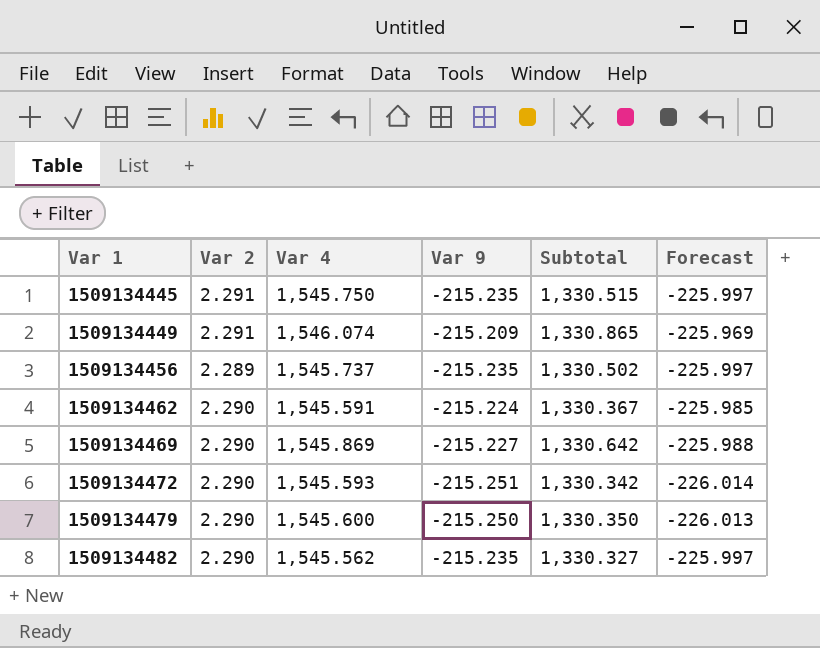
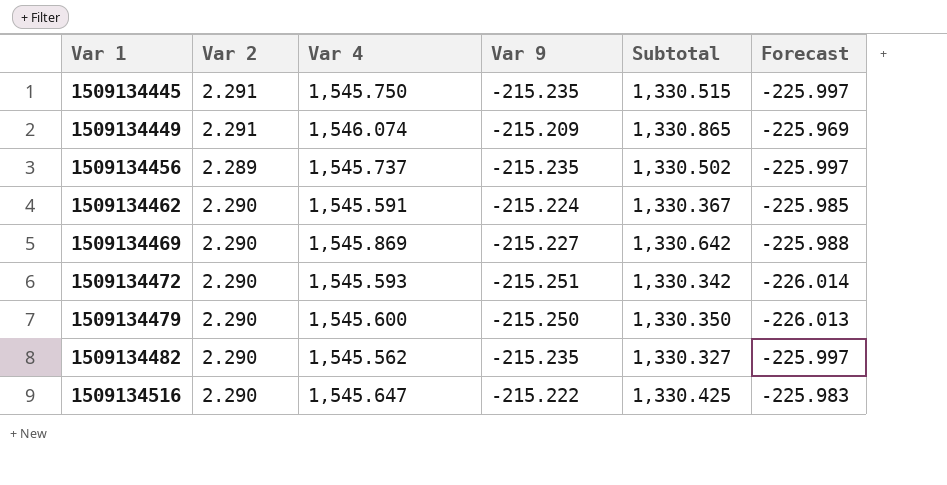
row 1509134516: none -> 2.290 | 1,545.647 | -215.222 | 1,330.425 | -225.983

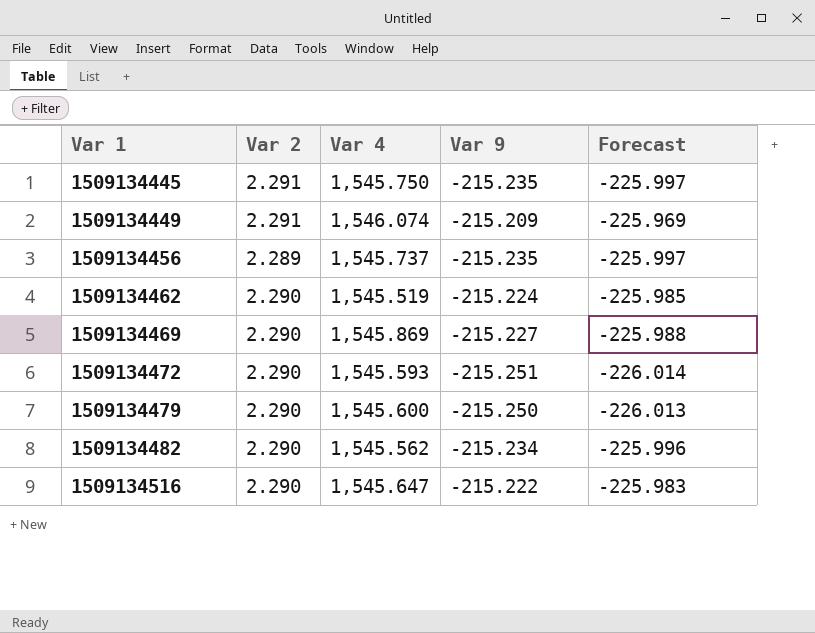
column Subtotal | formula: [Var 4] + [Var 9] -> none
1509134462 | Var 4: 1,545.591 -> 1,545.519
1509134482 | Var 9: -215.235 -> -215.234
1509134482 | Forecast: -225.997 -> -225.996

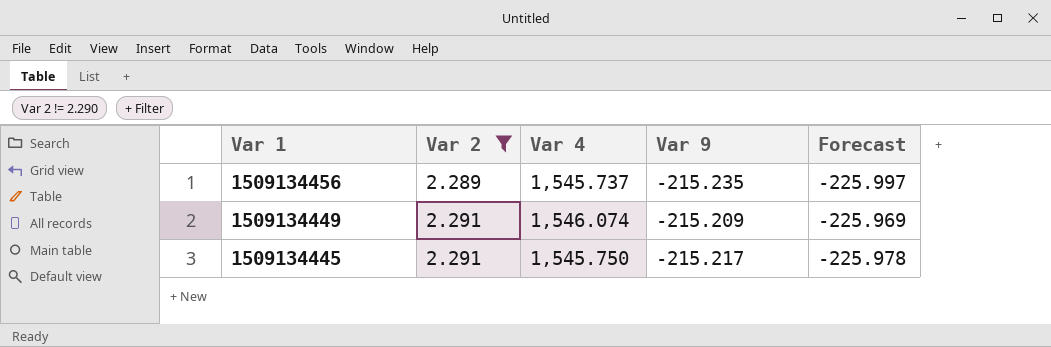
filter: none -> Var 2 != 2.290
row order: Var 1 ascending -> Var 1 descending
1509134445 | Var 9: -215.235 -> -215.217
1509134445 | Forecast: -225.997 -> -225.978

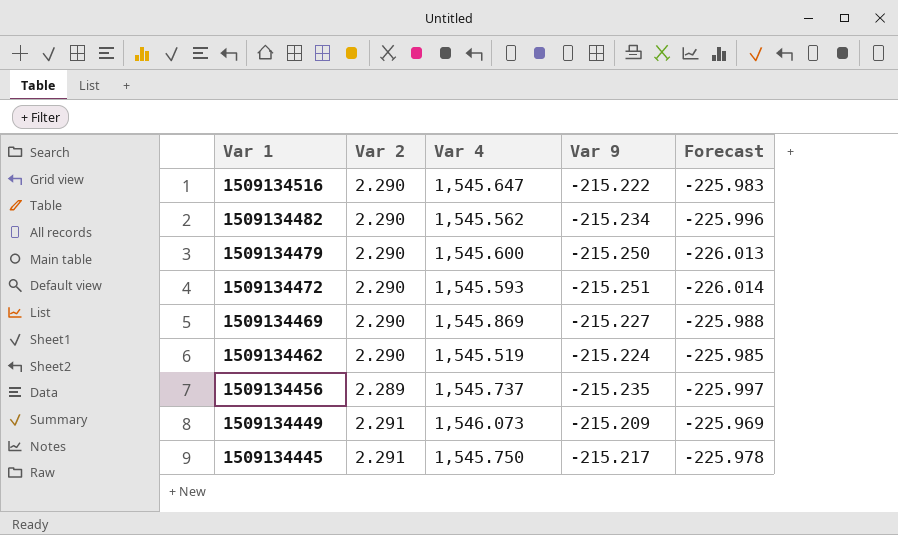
filter: Var 2 != 2.290 -> none
1509134449 | Var 4: 1,546.074 -> 1,546.073

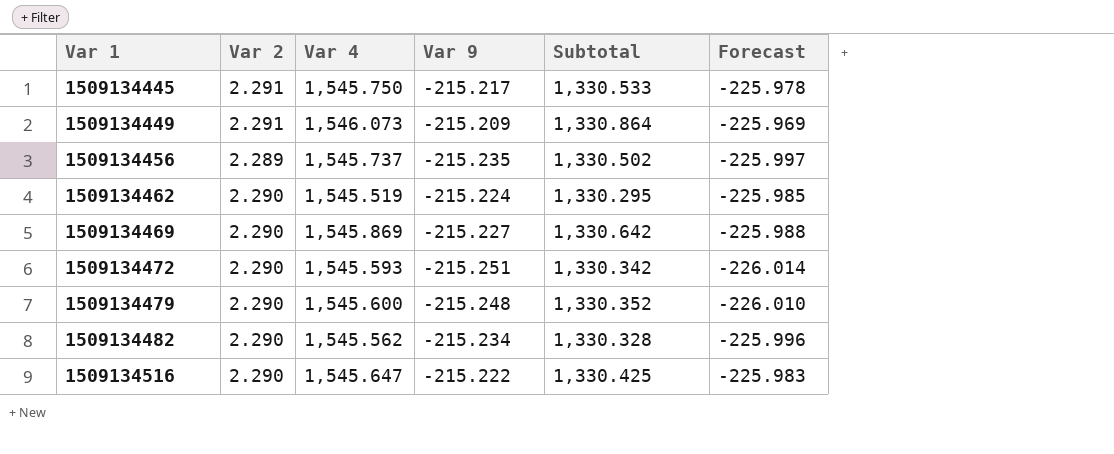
row order: Var 1 descending -> Var 1 ascending
column Subtotal | formula: none -> [Var 4] + [Var 9]
1509134479 | Var 9: -215.250 -> -215.248
1509134479 | Forecast: -226.013 -> -226.010

